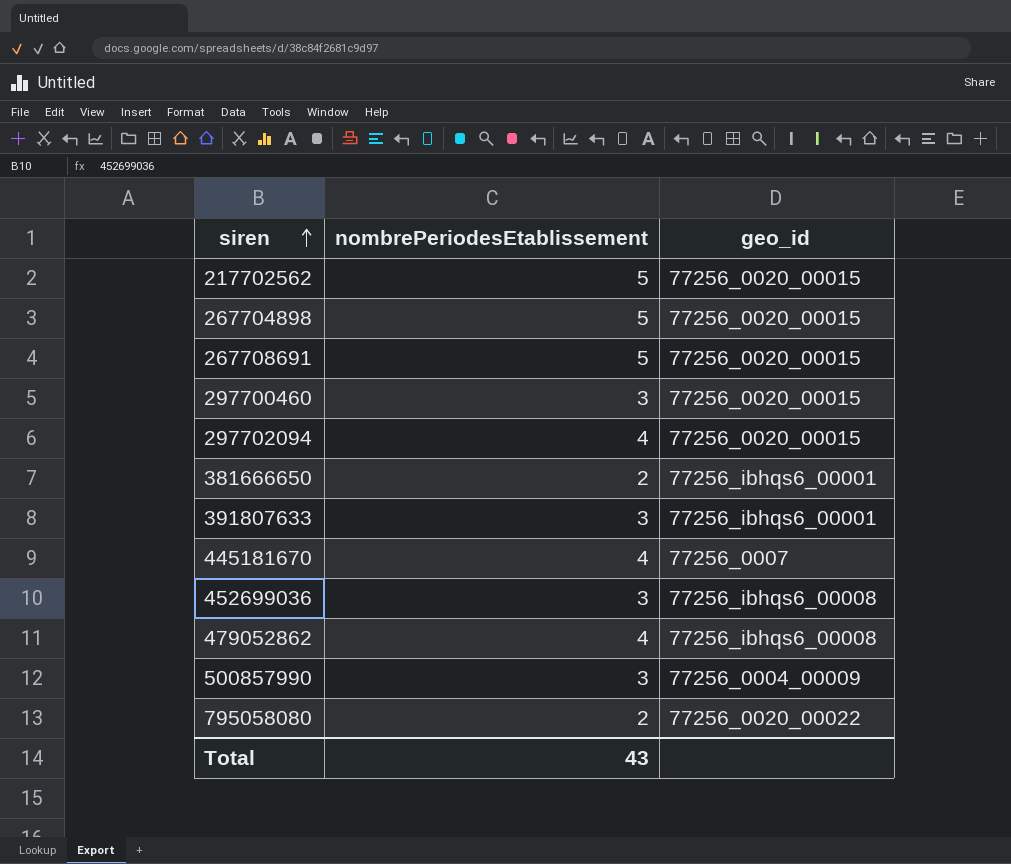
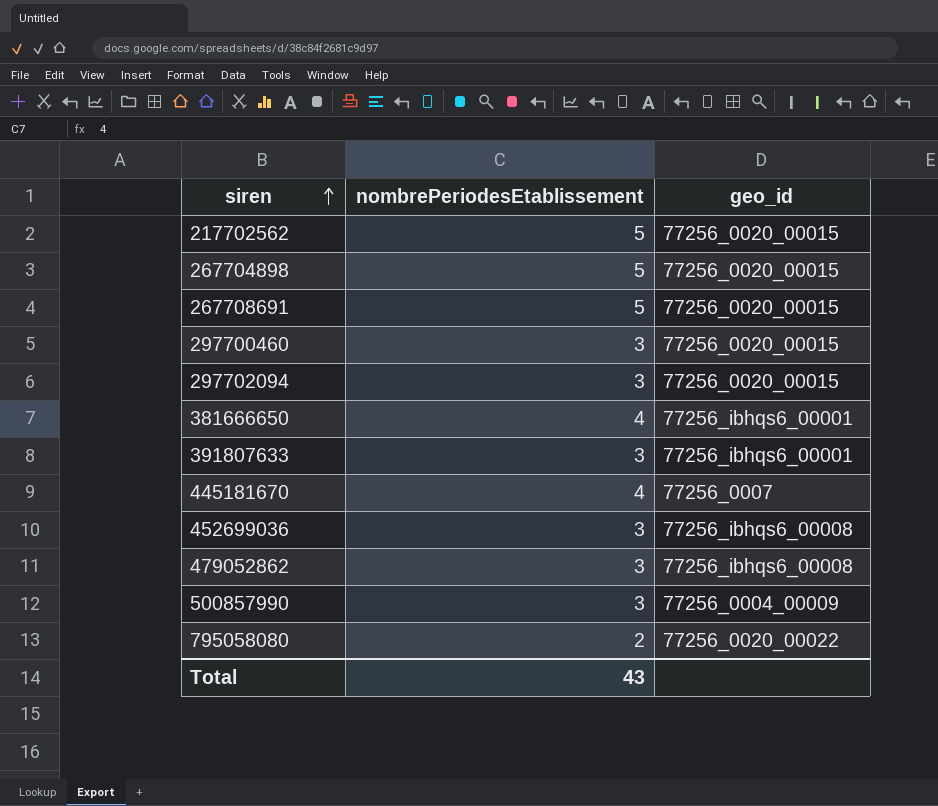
297702094 | nombrePeriodesEtablissement: 4 -> 3
381666650 | nombrePeriodesEtablissement: 2 -> 4
479052862 | nombrePeriodesEtablissement: 4 -> 3

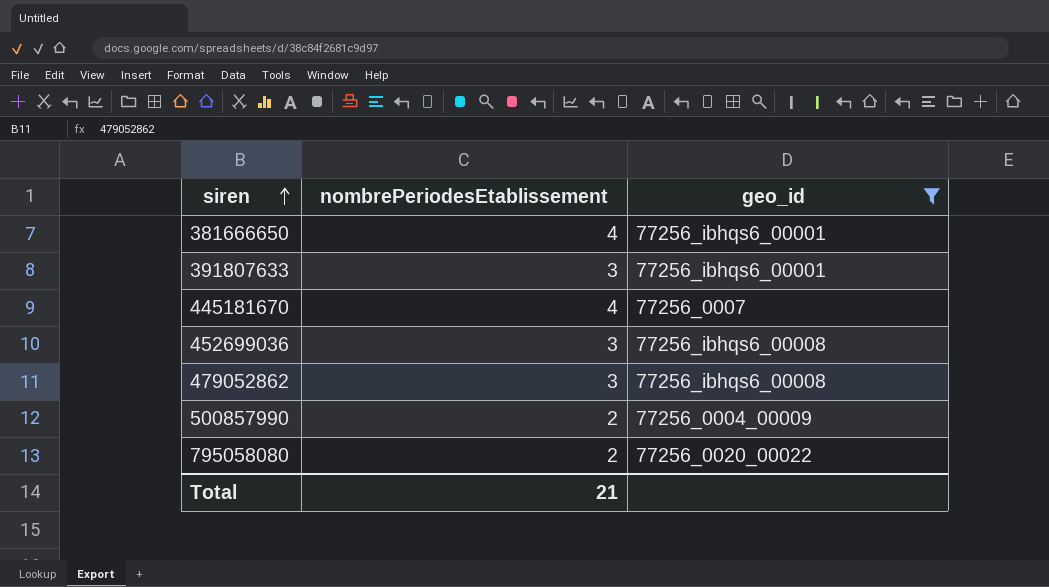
filter: none -> geo_id != 77256_0020_00015
500857990 | nombrePeriodesEtablissement: 3 -> 2
Total | nombrePeriodesEtablissement: 43 -> 21

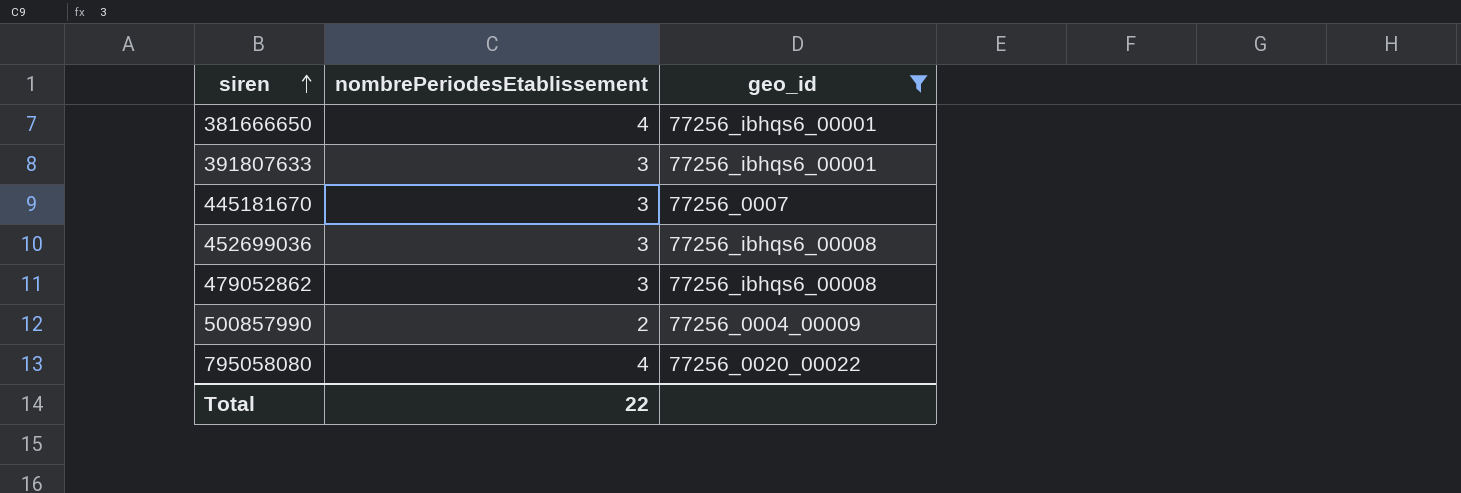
445181670 | nombrePeriodesEtablissement: 4 -> 3
795058080 | nombrePeriodesEtablissement: 2 -> 4
Total | nombrePeriodesEtablissement: 21 -> 22

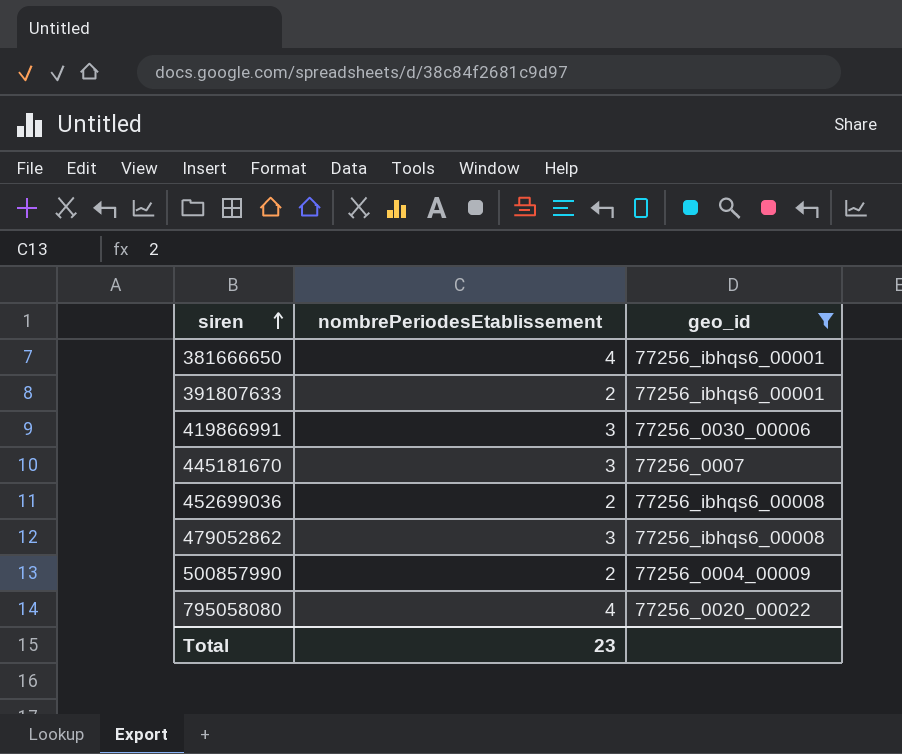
391807633 | nombrePeriodesEtablissement: 3 -> 2
row 419866991: none -> 3 | 77256_0030_00006
452699036 | nombrePeriodesEtablissement: 3 -> 2
Total | nombrePeriodesEtablissement: 22 -> 23

